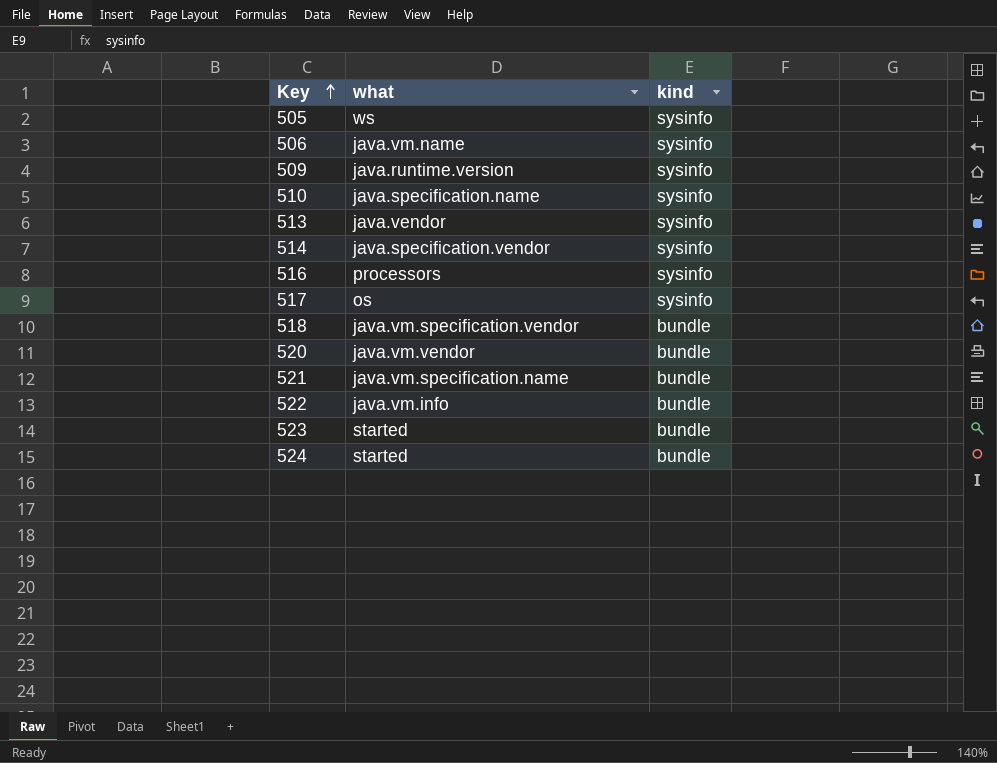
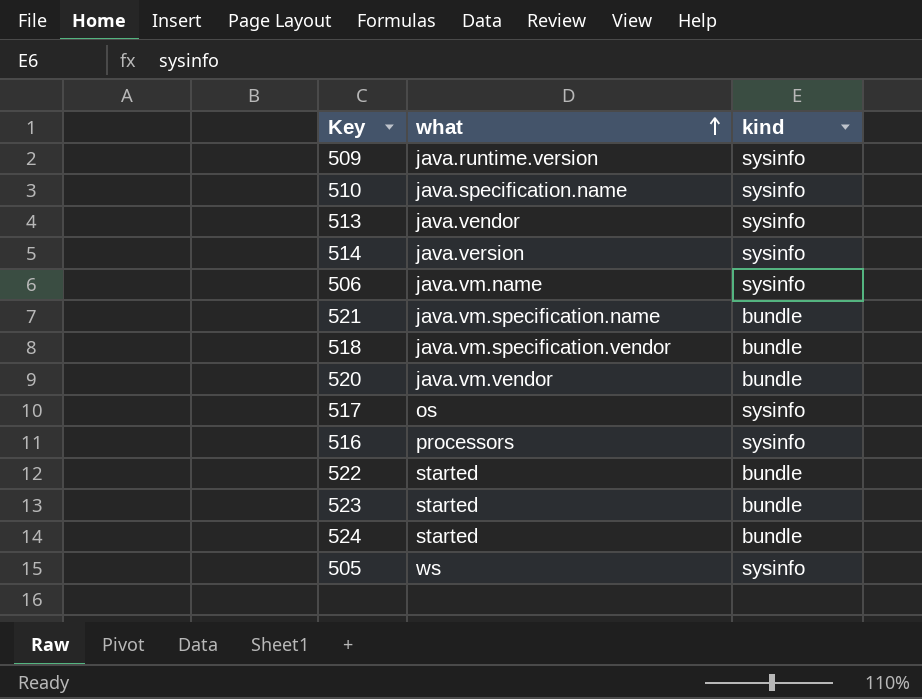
row order: Key ascending -> what ascending
514 | what: java.specification.vendor -> java.version
522 | what: java.vm.info -> started

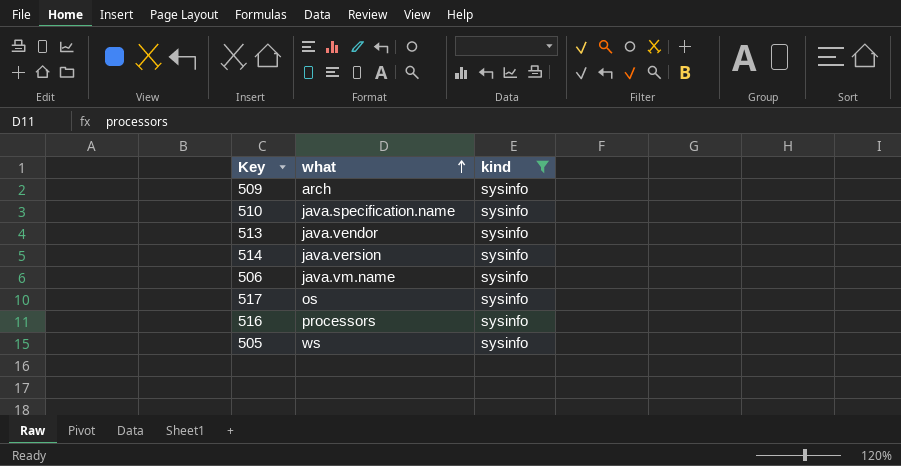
filter: none -> kind = sysinfo
509 | what: java.runtime.version -> arch

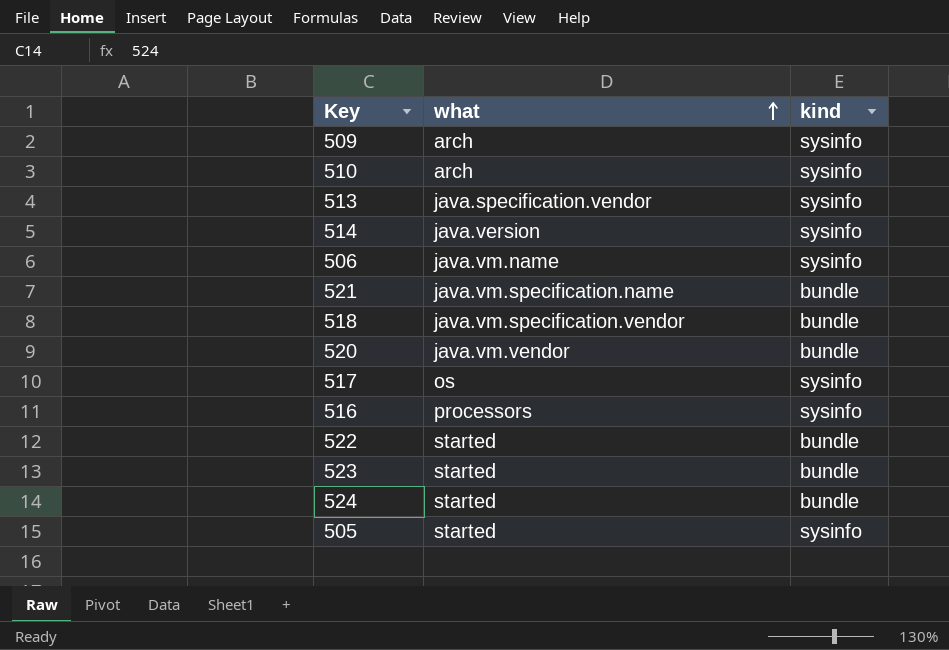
filter: kind = sysinfo -> none
510 | what: java.specification.name -> arch
513 | what: java.vendor -> java.specification.vendor
505 | what: ws -> started

